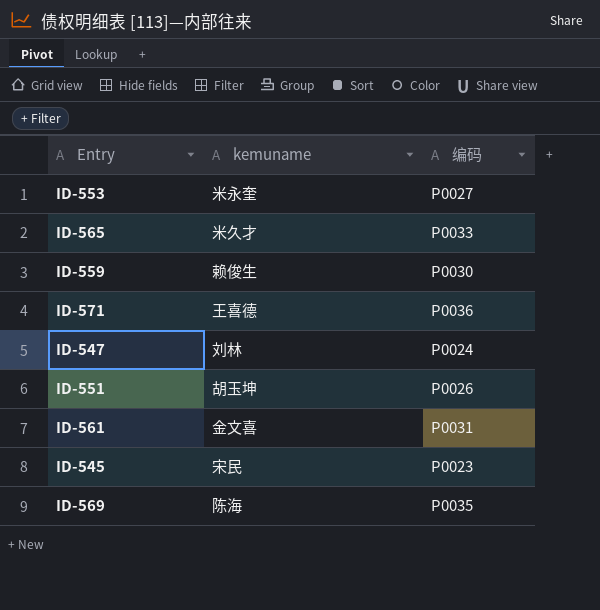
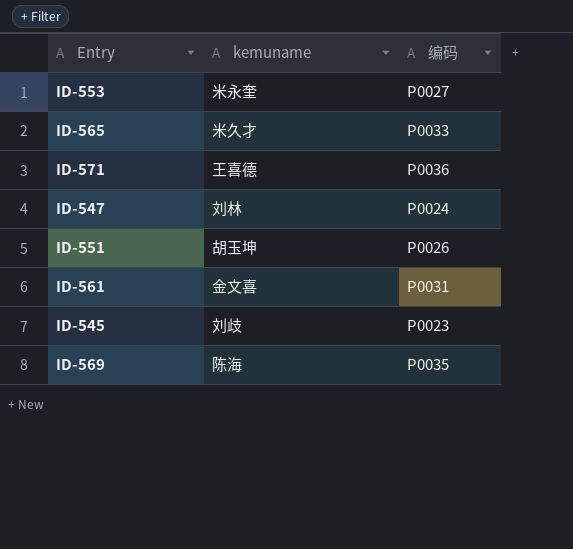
row ID-559: 赖俊生 | P0030 -> none
ID-545 | kemuname: 宋民 -> 刘歧

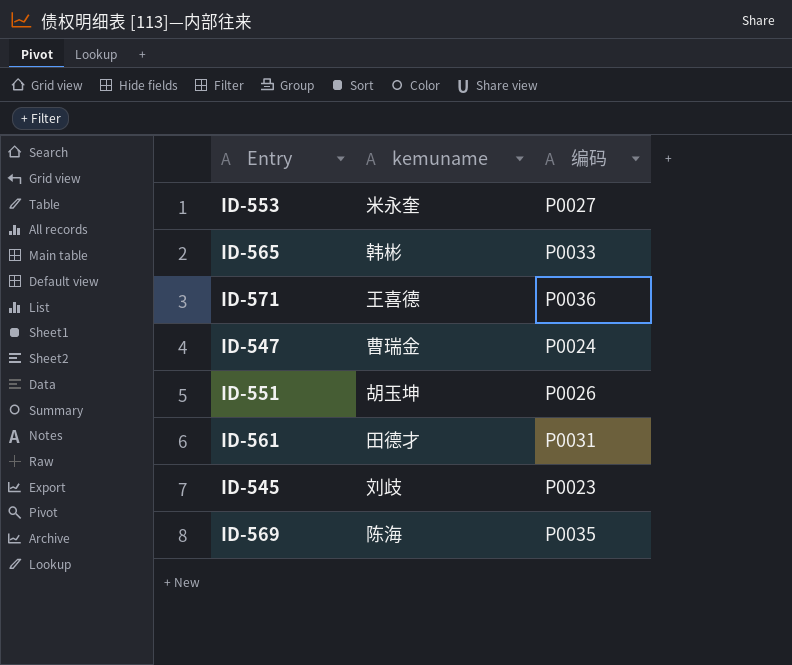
ID-565 | kemuname: 米久才 -> 韩彬
ID-547 | kemuname: 刘林 -> 曹瑞金
ID-561 | kemuname: 金文喜 -> 田德才

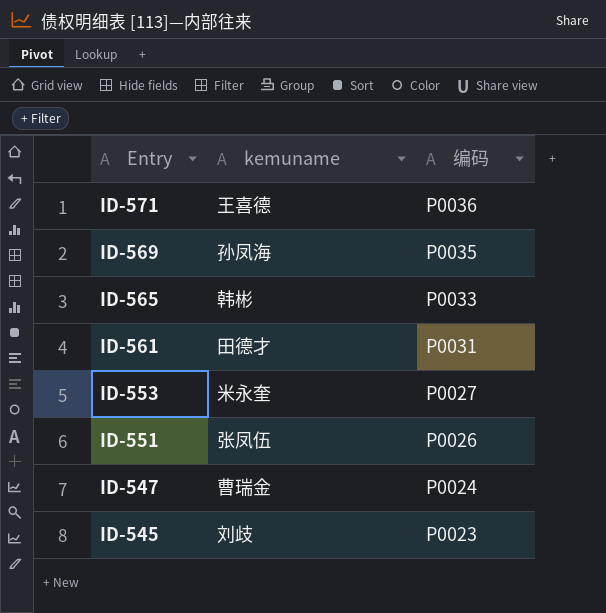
row order: none -> Entry descending
ID-569 | kemuname: 陈海 -> 孙凤海
ID-551 | kemuname: 胡玉坤 -> 张凤伍

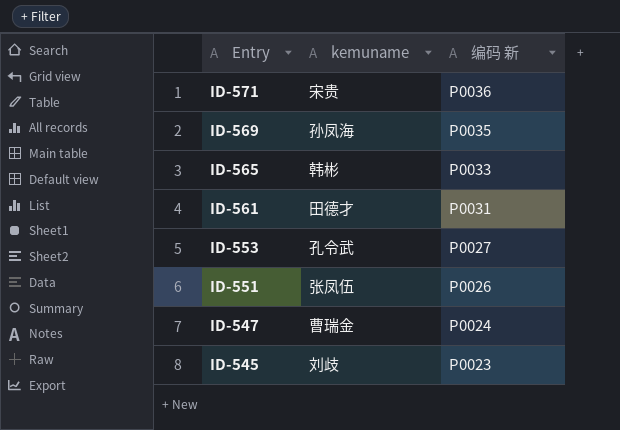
column name: 编码 -> 编码 新
ID-571 | kemuname: 王喜德 -> 宋贵
ID-553 | kemuname: 米永奎 -> 孔令武

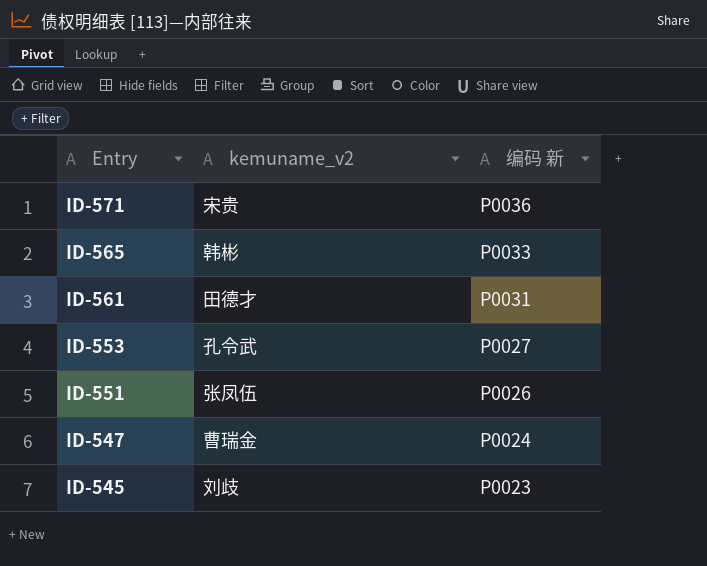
column name: kemuname -> kemuname_v2
row ID-569: 孙凤海 | P0035 -> none

